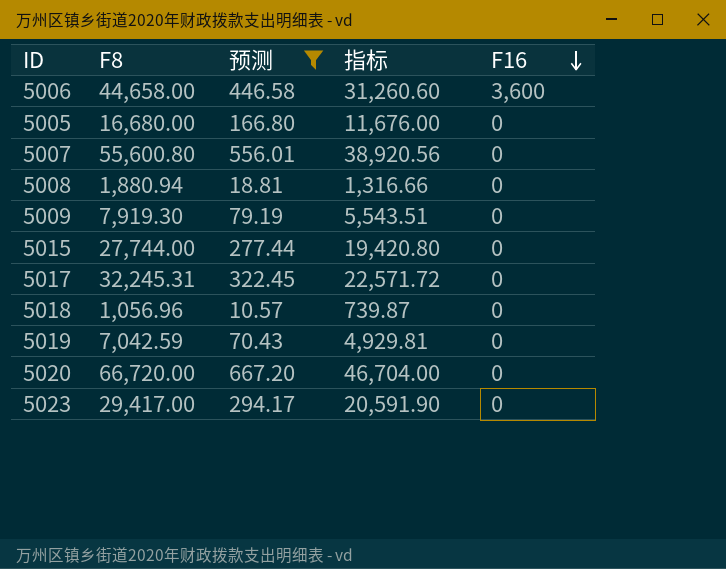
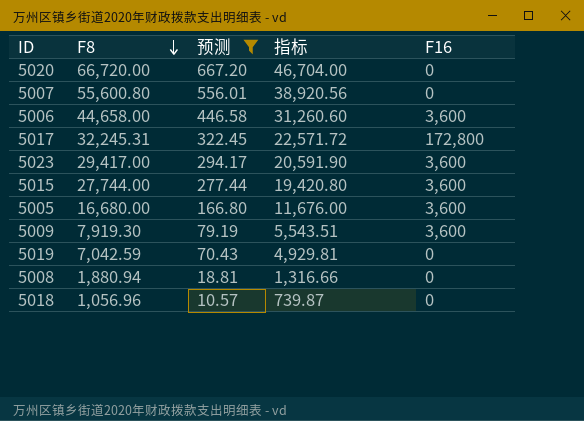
row order: F16 descending -> F8 descending
5017 | F16: 0 -> 172,800
5023 | F16: 0 -> 3,600
5015 | F16: 0 -> 3,600
5005 | F16: 0 -> 3,600
5009 | F16: 0 -> 3,600

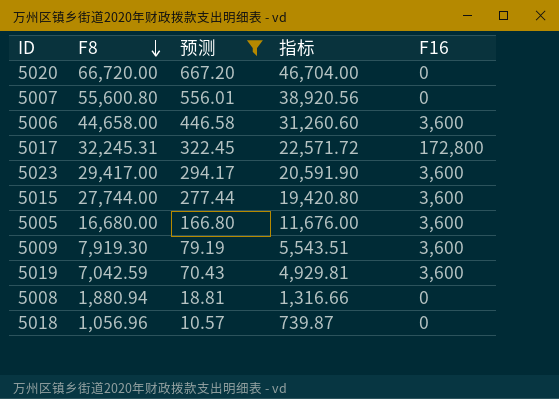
5019 | F16: 0 -> 3,600

